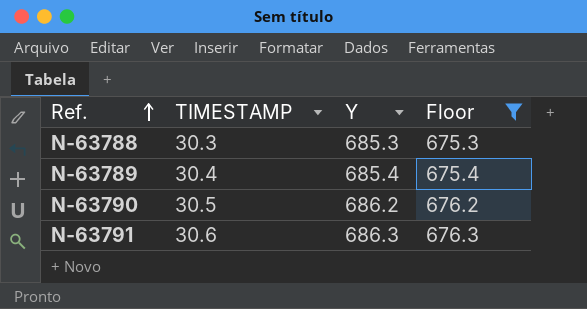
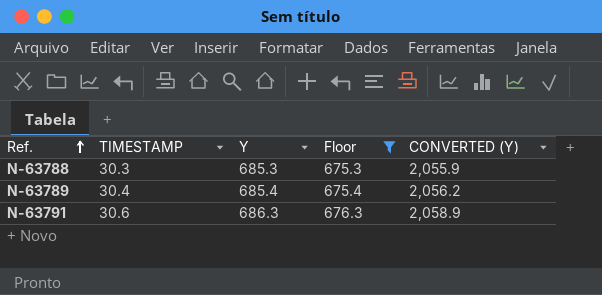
column CONVERTED (Y) | formula: none -> [Y] * 3
row N-63790: 30.5 | 686.2 | 676.2 -> none

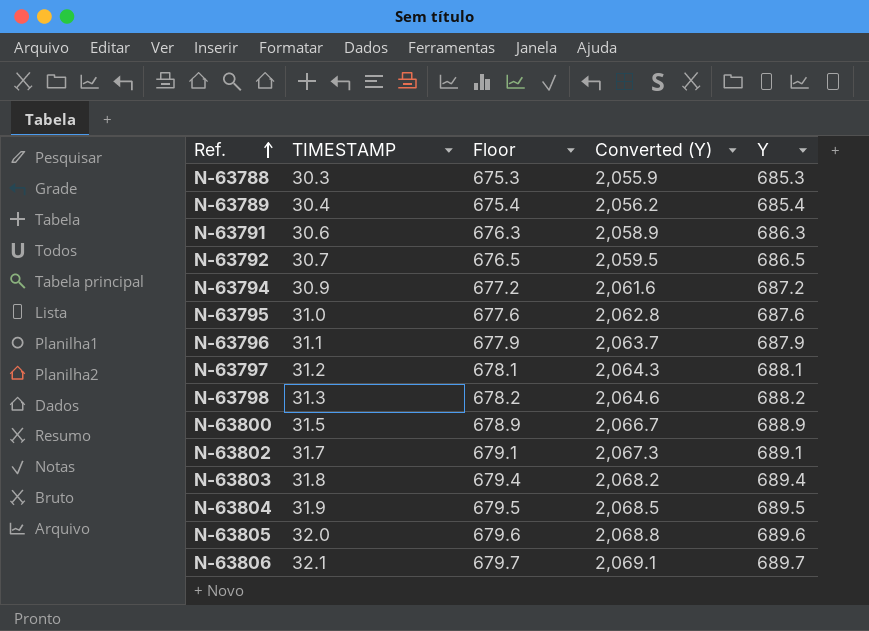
filter: Floor <= 676.3 -> none
column name: CONVERTED (Y) -> Converted (Y)
column Y | position: 3 -> 5

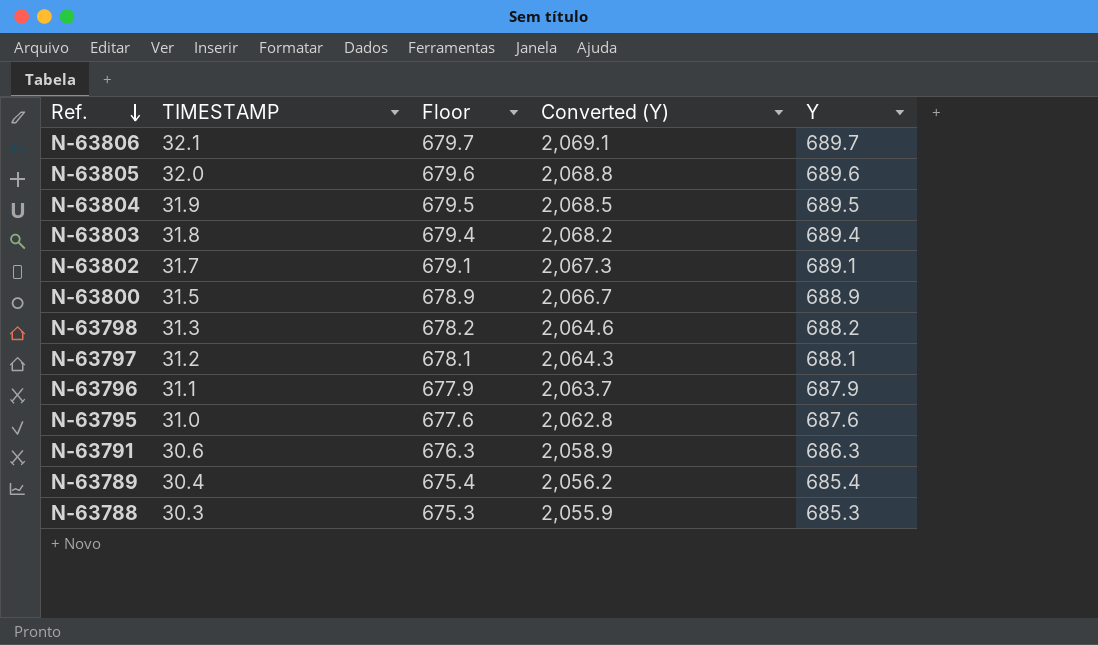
row order: Ref. ascending -> Ref. descending
row N-63792: 30.7 | 676.5 | 2,059.5 | 686.5 -> none
row N-63794: 30.9 | 677.2 | 2,061.6 | 687.2 -> none

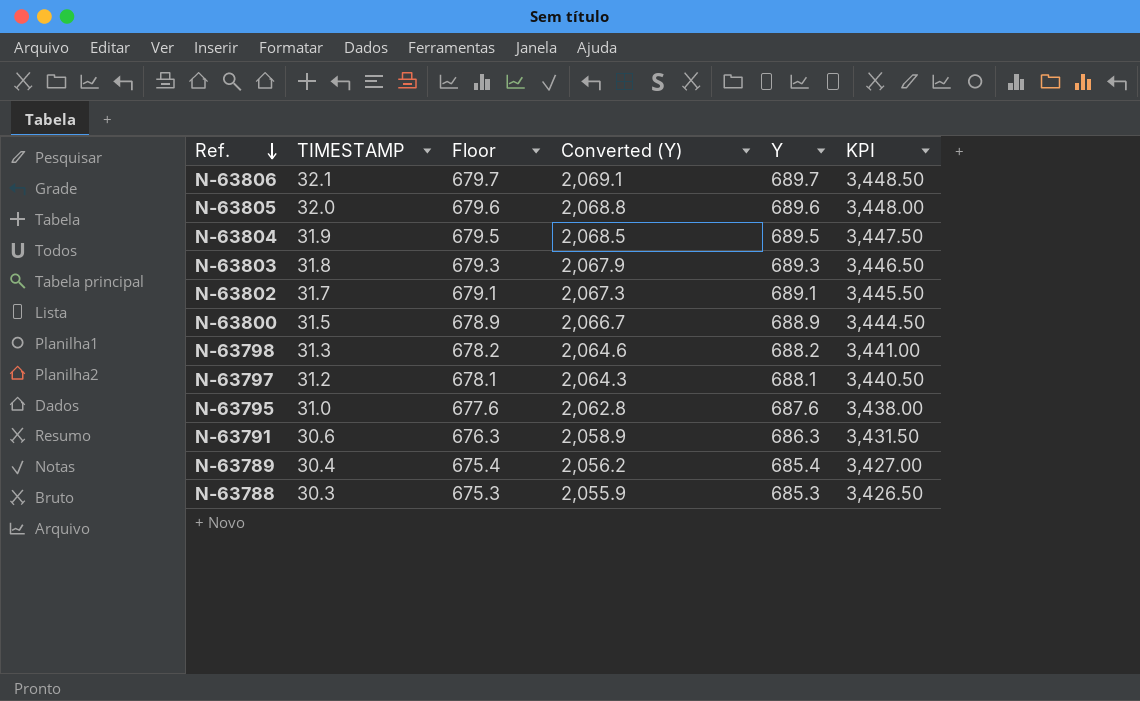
column KPI | formula: none -> [Y] * 5
row N-63796: 31.1 | 677.9 | 2,063.7 | 687.9 -> none
N-63803 | Floor: 679.4 -> 679.3
N-63803 | Converted (Y): 2,068.2 -> 2,067.9
N-63803 | Y: 689.4 -> 689.3

